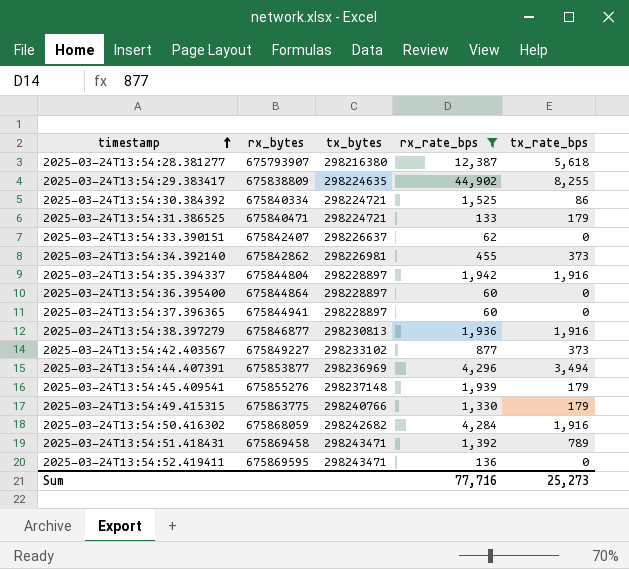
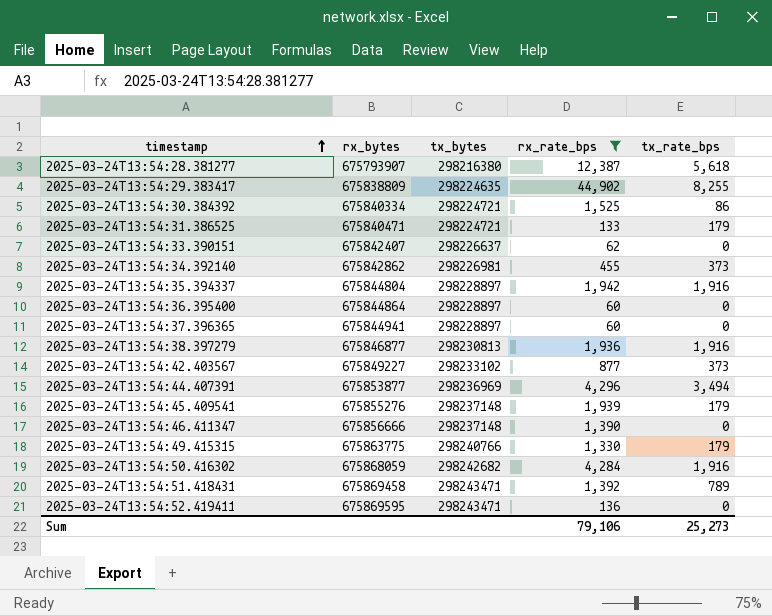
row 2025-03-24T13:54:46.411347: none -> 675856666 | 298237148 | 1,390 | 0
Sum | rx_rate_bps: 77,716 -> 79,106

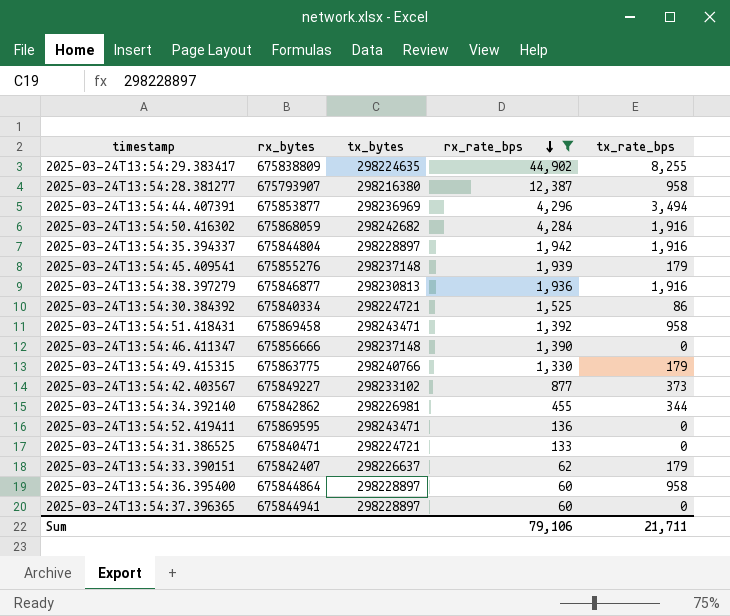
row order: timestamp ascending -> rx_rate_bps descending
2025-03-24T13:54:28.381277 | tx_rate_bps: 5,618 -> 958
2025-03-24T13:54:51.418431 | tx_rate_bps: 789 -> 958
2025-03-24T13:54:34.392140 | tx_rate_bps: 373 -> 344
2025-03-24T13:54:31.386525 | tx_rate_bps: 179 -> 0
2025-03-24T13:54:33.390151 | tx_rate_bps: 0 -> 179
2025-03-24T13:54:36.395400 | tx_rate_bps: 0 -> 958
Sum | tx_rate_bps: 25,273 -> 21,711

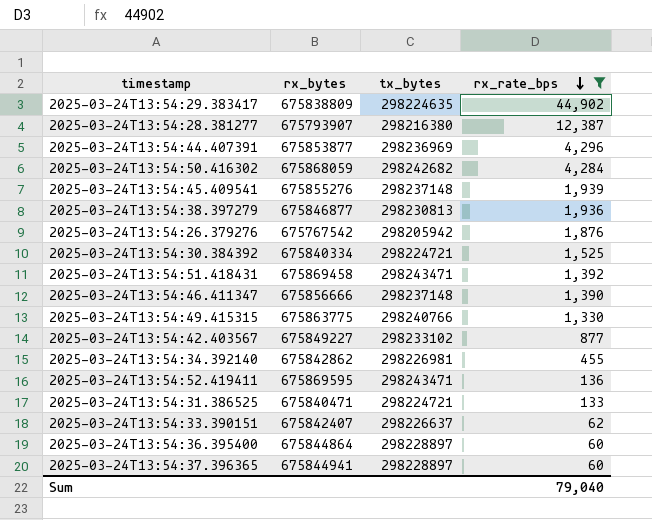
column tx_rate_bps | position: 5 -> none
row 2025-03-24T13:54:35.394337: 675844804 | 298228897 | 1,942 | 1,916 -> none
row 2025-03-24T13:54:26.379276: none -> 675767542 | 298205942 | 1,876
Sum | rx_rate_bps: 79,106 -> 79,040

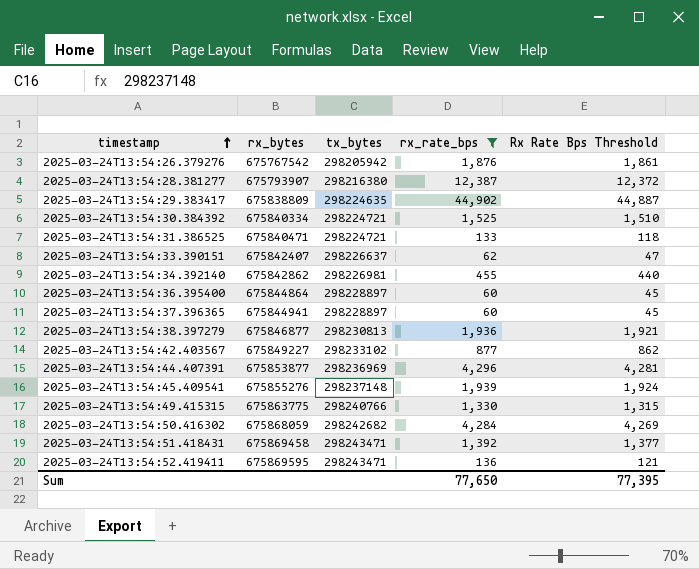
row order: rx_rate_bps descending -> timestamp ascending
column Rx Rate Bps Threshold | formula: none -> [rx_rate_bps] - 15
row 2025-03-24T13:54:46.411347: 675856666 | 298237148 | 1,390 -> none
Sum | rx_rate_bps: 79,040 -> 77,650

